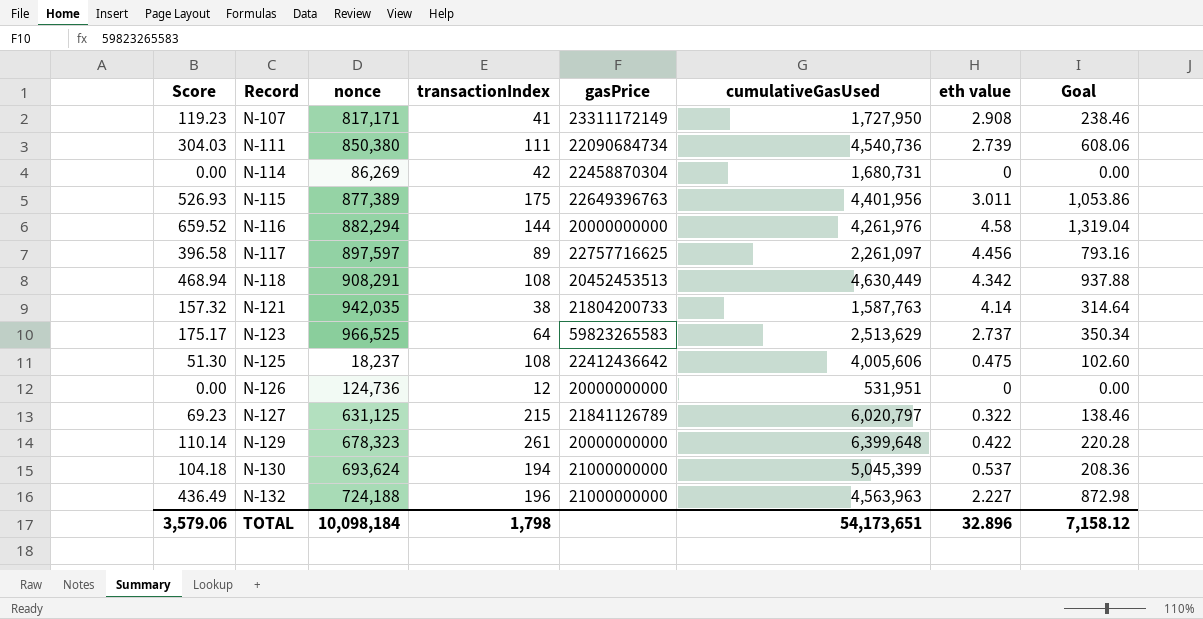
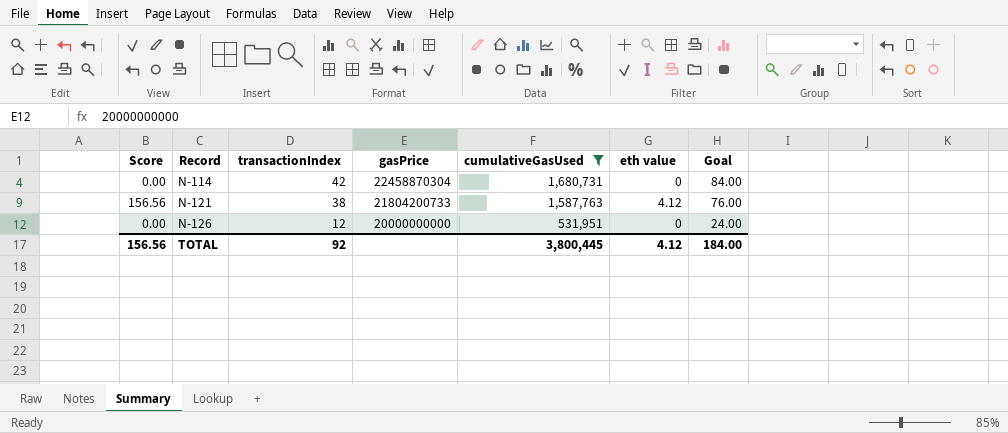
filter: none -> cumulativeGasUsed <= 1,680,731
column nonce | position: 3 -> none
column Goal | formula: [Score] * 2 -> [transactionIndex] * 2
N-121 | Score: 157.32 -> 156.56
N-121 | eth value: 4.14 -> 4.12
TOTAL | Score: 3,579.06 -> 156.56
TOTAL | transactionIndex: 1,798 -> 92
TOTAL | cumulativeGasUsed: 54,173,651 -> 3,800,445
TOTAL | eth value: 32.896 -> 4.12
TOTAL | Goal: 7,158.12 -> 184.00

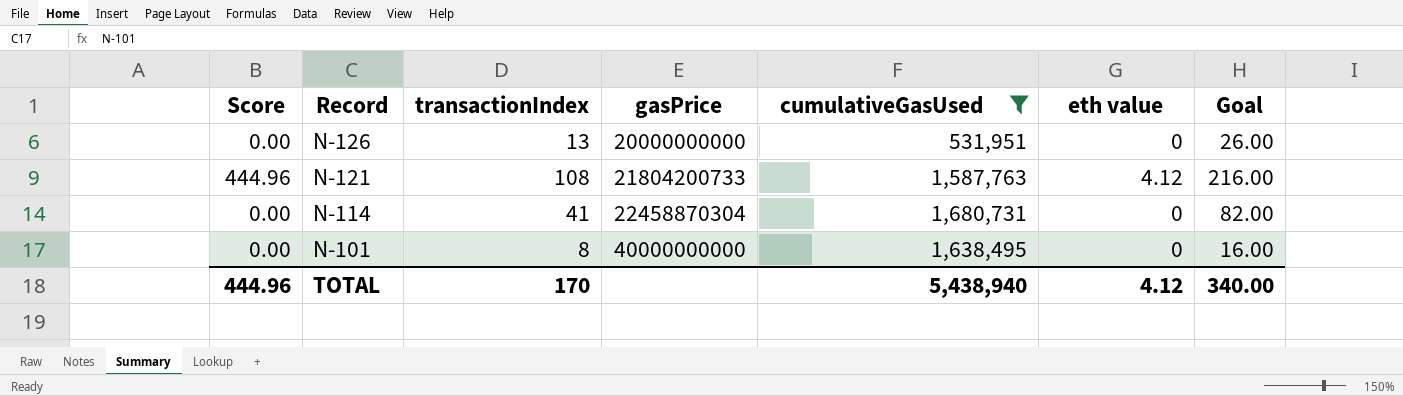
row order: Record ascending -> Record descending
N-126 | transactionIndex: 12 -> 13
N-126 | Goal: 24.00 -> 26.00
N-121 | Score: 156.56 -> 444.96
N-121 | transactionIndex: 38 -> 108
N-121 | Goal: 76.00 -> 216.00
N-114 | transactionIndex: 42 -> 41
N-114 | Goal: 84.00 -> 82.00
row N-101: none -> 0.00 | 8 | 40000000000 | 1,638,495 | 0 | 16.00
TOTAL | Score: 156.56 -> 444.96
TOTAL | transactionIndex: 92 -> 170
TOTAL | cumulativeGasUsed: 3,800,445 -> 5,438,940
TOTAL | Goal: 184.00 -> 340.00

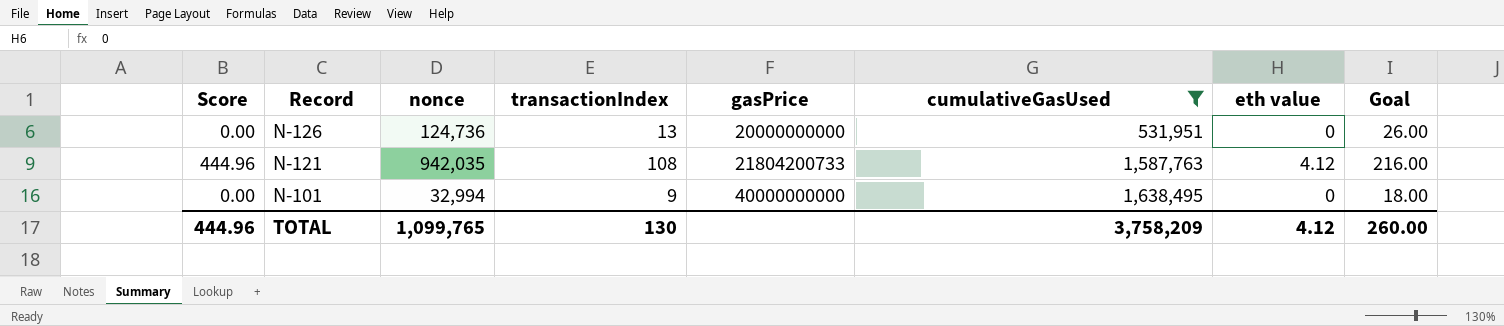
column nonce | position: none -> 3
row N-114: 0.00 | 41 | 22458870304 | 1,680,731 | 0 | 82.00 -> none
N-101 | transactionIndex: 8 -> 9
N-101 | Goal: 16.00 -> 18.00
TOTAL | transactionIndex: 170 -> 130
TOTAL | cumulativeGasUsed: 5,438,940 -> 3,758,209
TOTAL | Goal: 340.00 -> 260.00

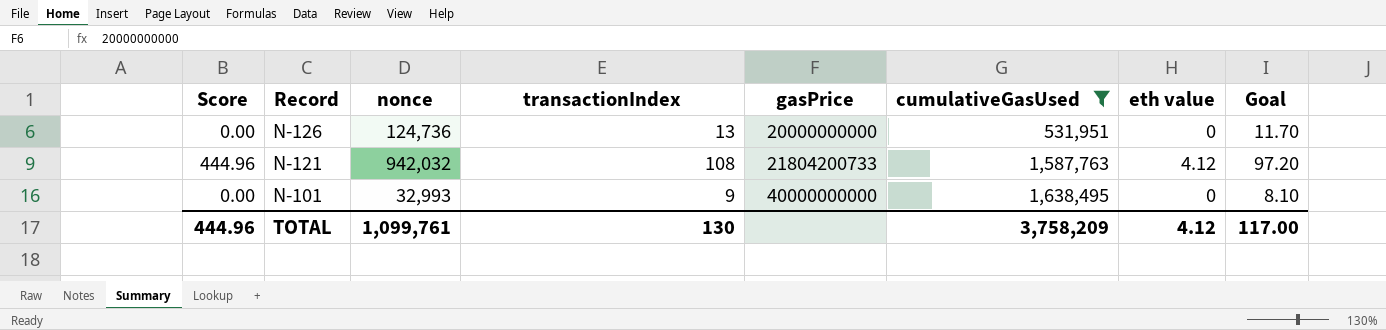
column Goal | formula: [transactionIndex] * 2 -> [transactionIndex] * 0.9
N-121 | nonce: 942,035 -> 942,032
N-101 | nonce: 32,994 -> 32,993
TOTAL | nonce: 1,099,765 -> 1,099,761
TOTAL | Goal: 260.00 -> 117.00

